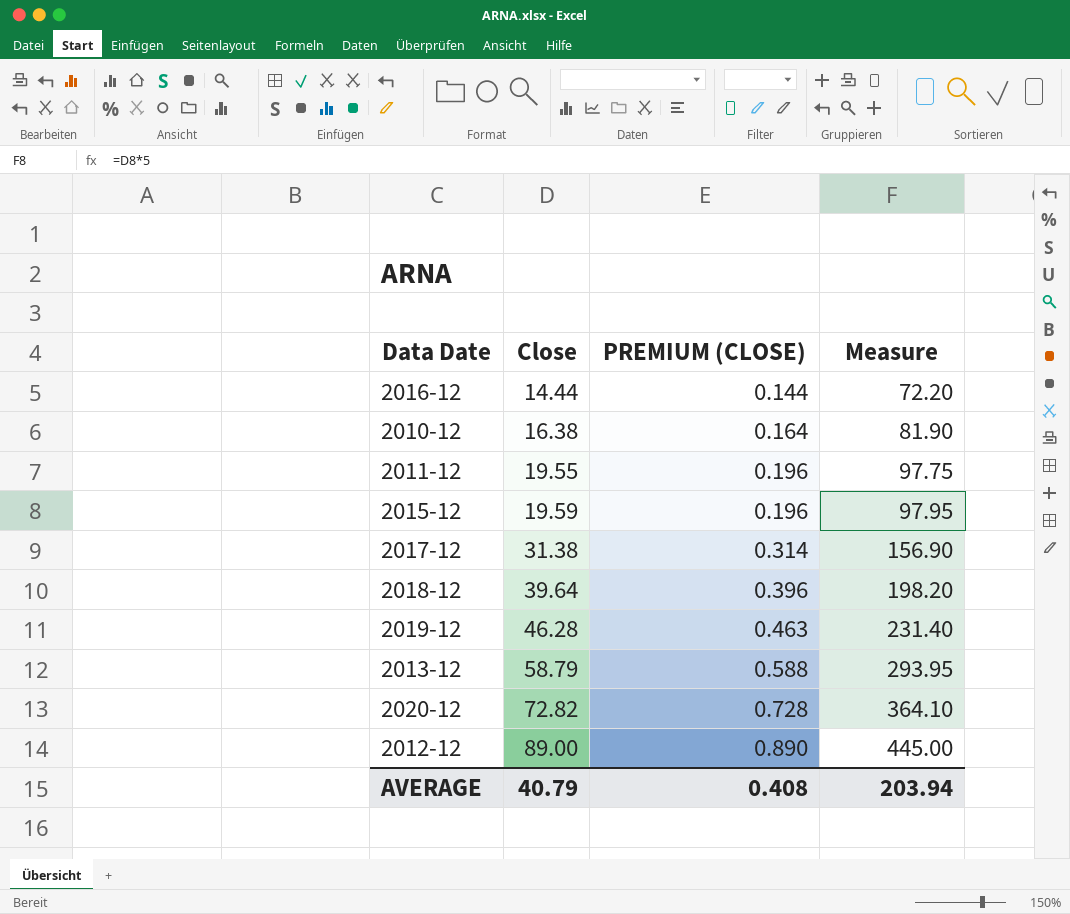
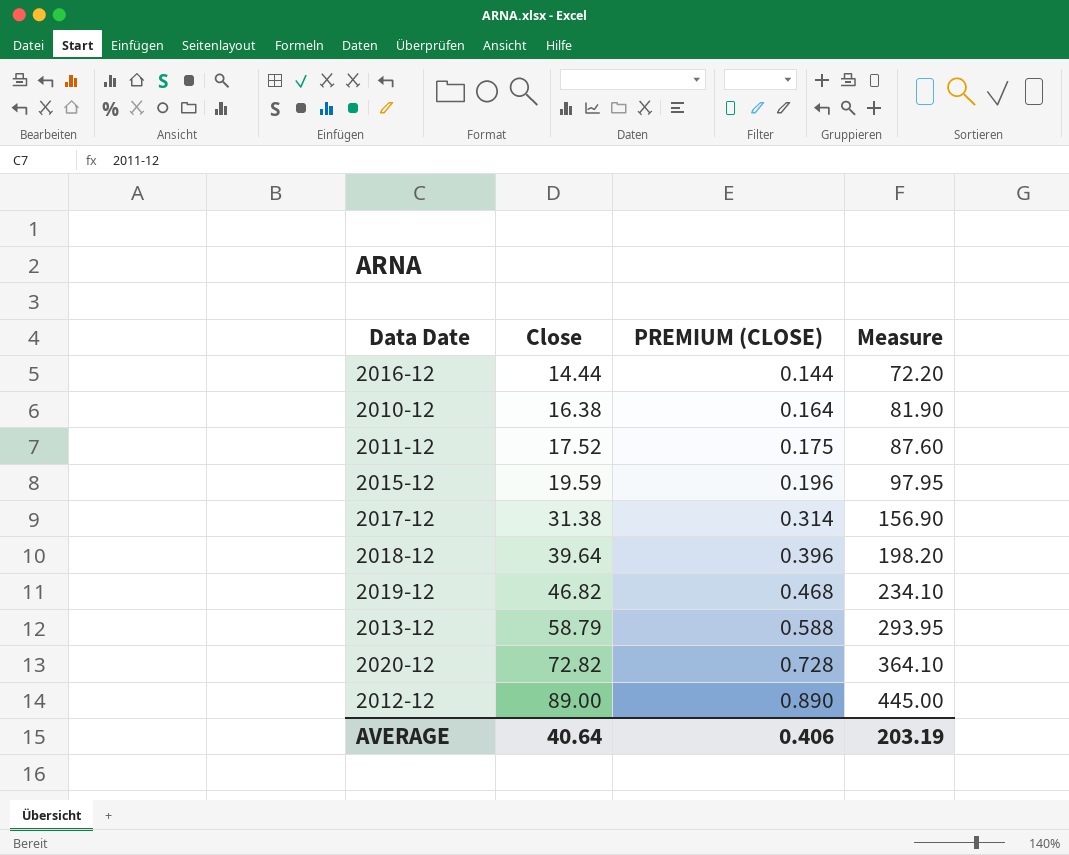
2011-12 | Close: 19.55 -> 17.52
2011-12 | PREMIUM (CLOSE): 0.196 -> 0.175
2011-12 | Measure: 97.75 -> 87.60
2019-12 | Close: 46.28 -> 46.82
2019-12 | PREMIUM (CLOSE): 0.463 -> 0.468
2019-12 | Measure: 231.40 -> 234.10
AVERAGE | Close: 40.79 -> 40.64
AVERAGE | PREMIUM (CLOSE): 0.408 -> 0.406
AVERAGE | Measure: 203.94 -> 203.19

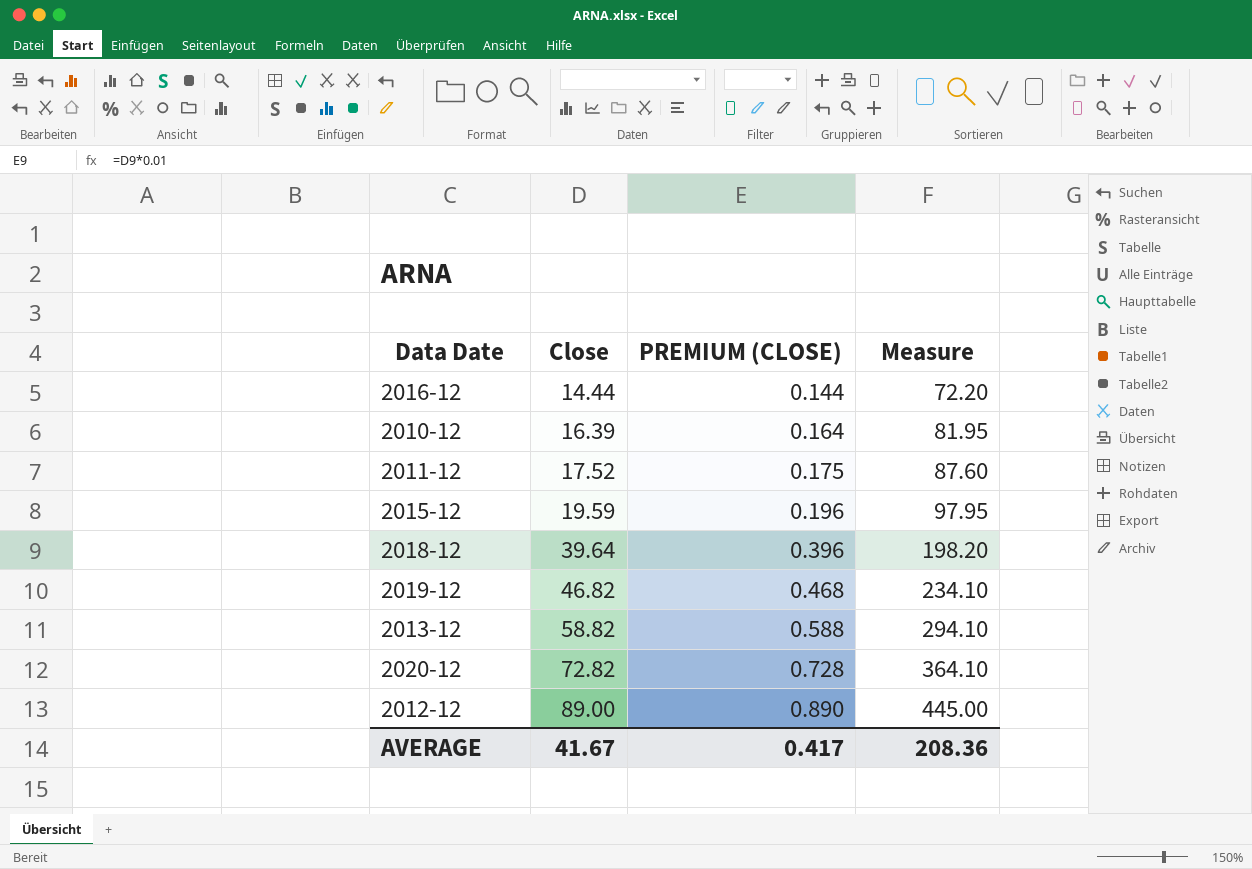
row 2017-12: 31.38 | 0.314 | 156.90 -> none
2010-12 | Close: 16.38 -> 16.39
2010-12 | Measure: 81.90 -> 81.95
2013-12 | Close: 58.79 -> 58.82
2013-12 | Measure: 293.95 -> 294.10
AVERAGE | Close: 40.64 -> 41.67
AVERAGE | PREMIUM (CLOSE): 0.406 -> 0.417
AVERAGE | Measure: 203.19 -> 208.36

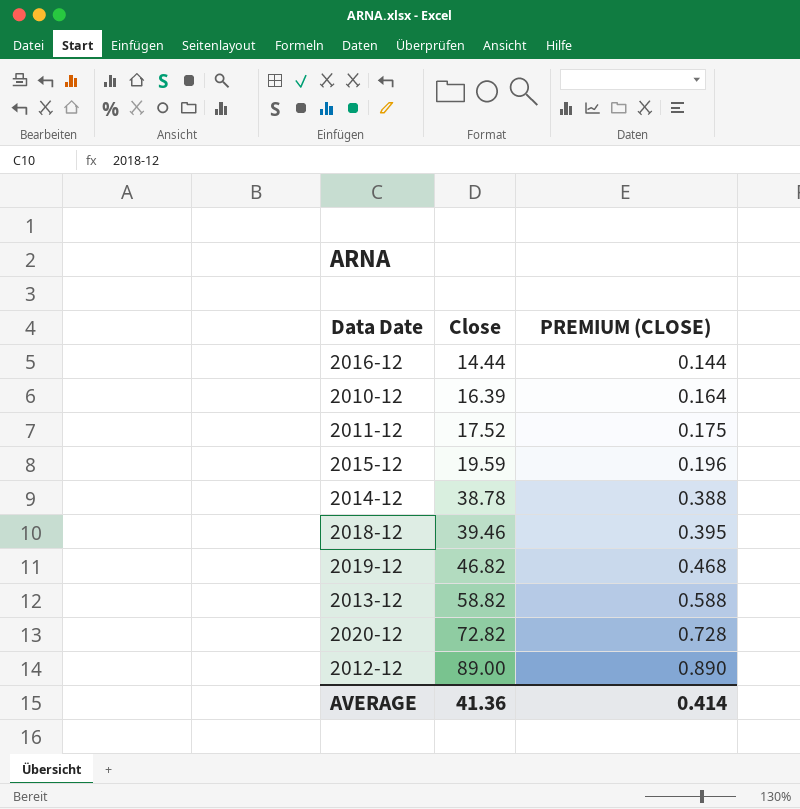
column Measure | formula: [Close] * 5 -> none
row 2014-12: none -> 38.78 | 0.388
2018-12 | Close: 39.64 -> 39.46
2018-12 | PREMIUM (CLOSE): 0.396 -> 0.395
AVERAGE | Close: 41.67 -> 41.36
AVERAGE | PREMIUM (CLOSE): 0.417 -> 0.414

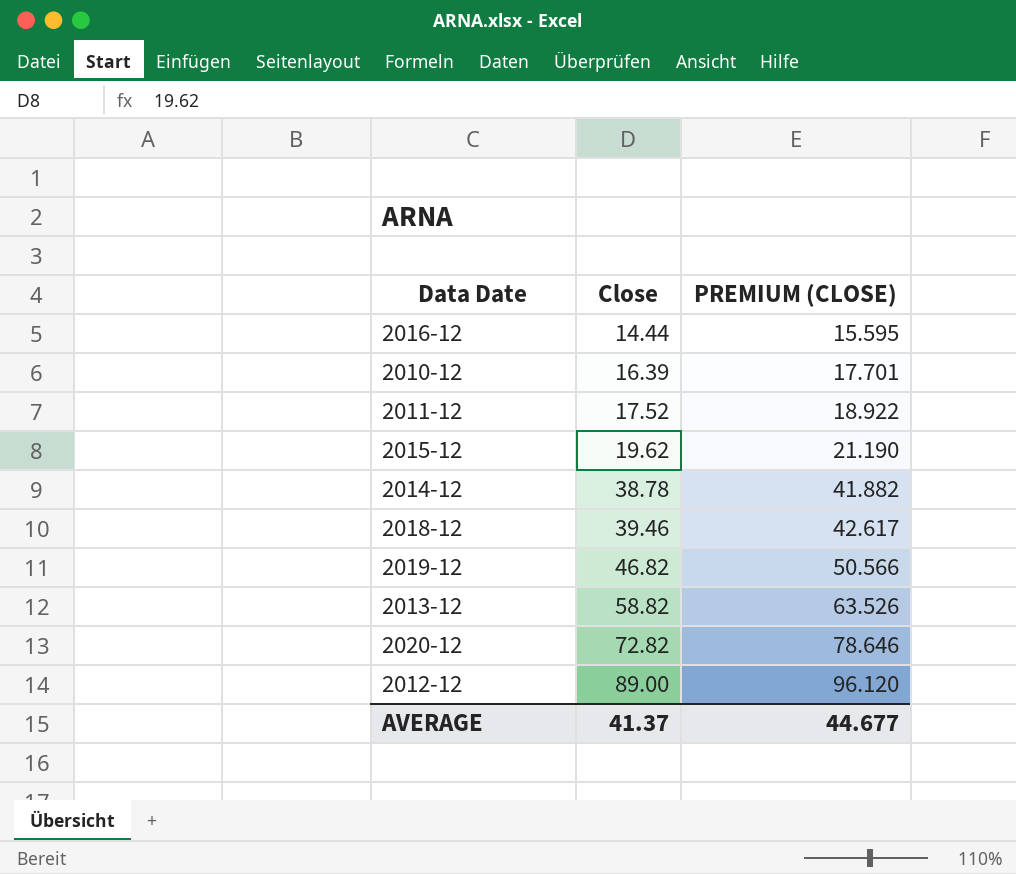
column PREMIUM (CLOSE) | formula: [Close] * 0.01 -> [Close] * 1.08
2015-12 | Close: 19.59 -> 19.62
AVERAGE | Close: 41.36 -> 41.37
AVERAGE | PREMIUM (CLOSE): 0.414 -> 44.677

